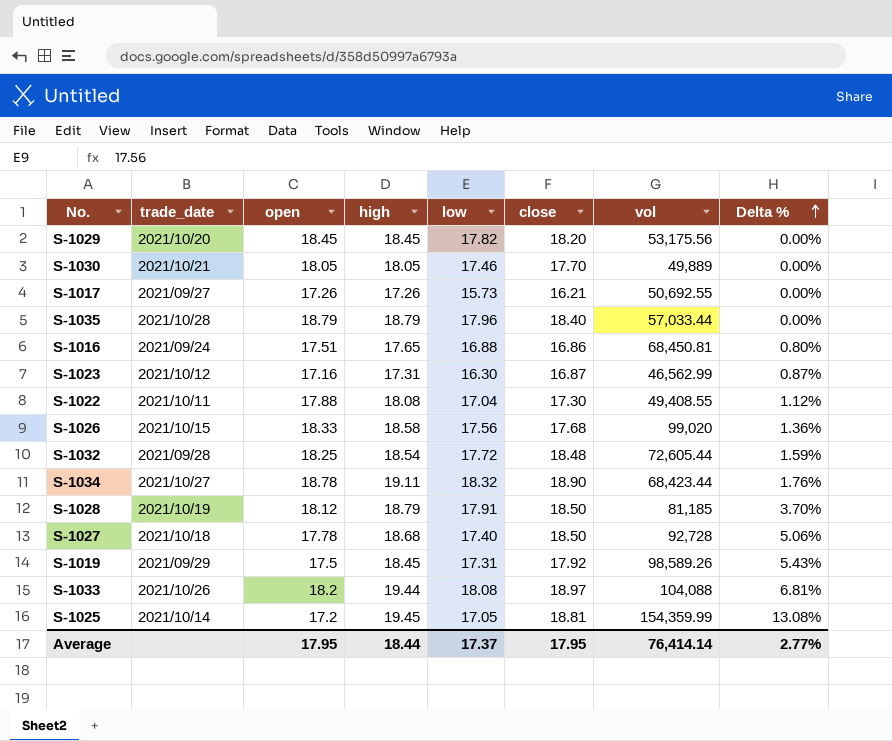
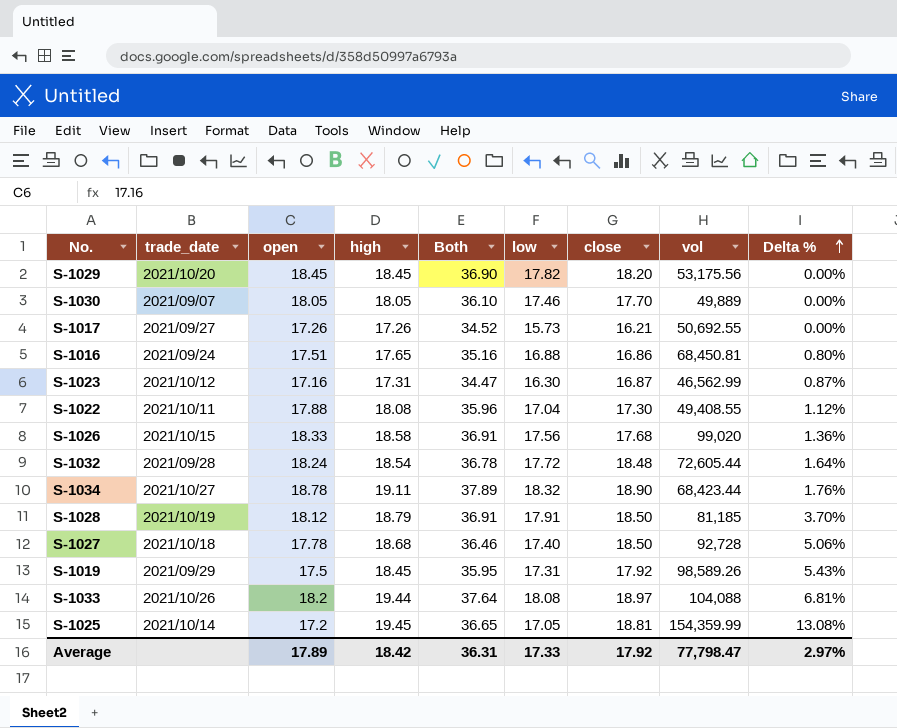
column Both | formula: none -> [open] + [high]
row S-1035: 2021/10/28 | 18.79 | 18.79 | 17.96 | 18.40 | 57,033.44 | 0.00% -> none
S-1030 | trade_date: 2021/10/21 -> 2021/09/07
S-1032 | open: 18.25 -> 18.24
S-1032 | Delta %: 1.59% -> 1.64%
Average | open: 17.95 -> 17.89
Average | high: 18.44 -> 18.42
Average | low: 17.37 -> 17.33
Average | close: 17.95 -> 17.92
Average | vol: 76,414.14 -> 77,798.47
Average | Delta %: 2.77% -> 2.97%

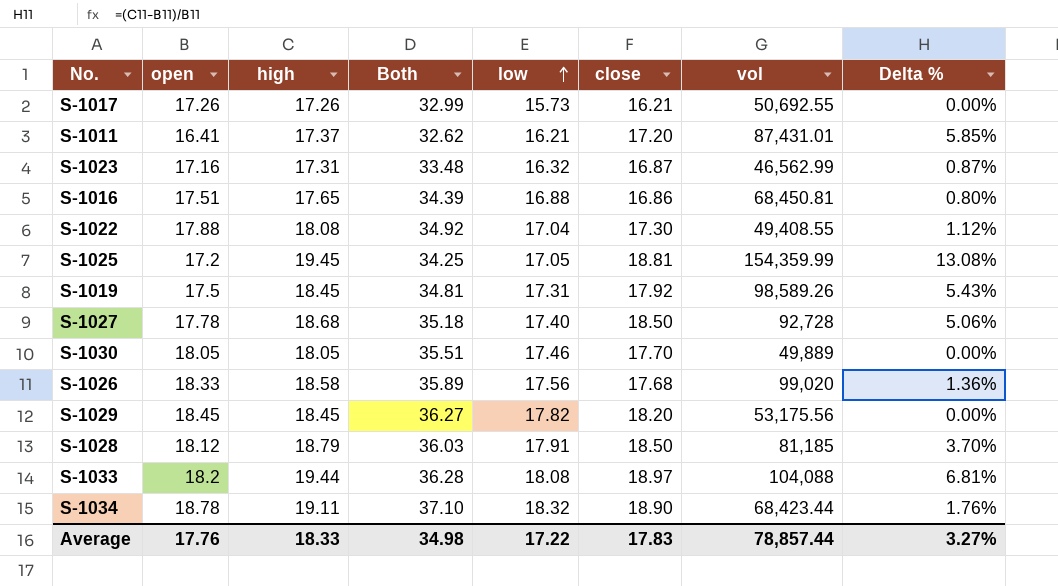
row order: Delta % ascending -> low ascending
column trade_date | position: 2 -> none
column Both | formula: [open] + [high] -> [open] + [low]
row S-1032: 2021/09/28 | 18.24 | 18.54 | 36.78 | 17.72 | 18.48 | 72,605.44 | 1.64% -> none
row S-1011: none -> 16.41 | 17.37 | 32.62 | 16.21 | 17.20 | 87,431.01 | 5.85%
S-1023 | low: 16.30 -> 16.32
Average | open: 17.89 -> 17.76
Average | high: 18.42 -> 18.33
Average | Both: 36.31 -> 34.98
Average | low: 17.33 -> 17.22
Average | close: 17.92 -> 17.83
Average | vol: 77,798.47 -> 78,857.44
Average | Delta %: 2.97% -> 3.27%

